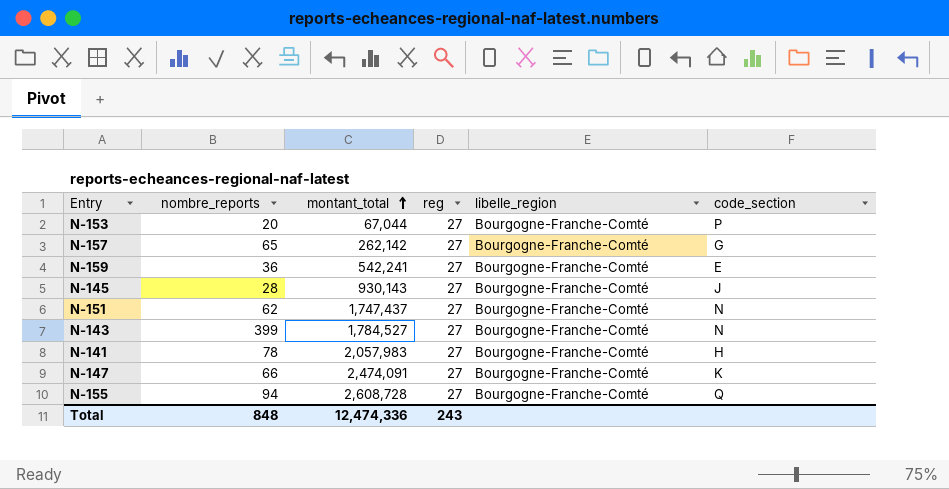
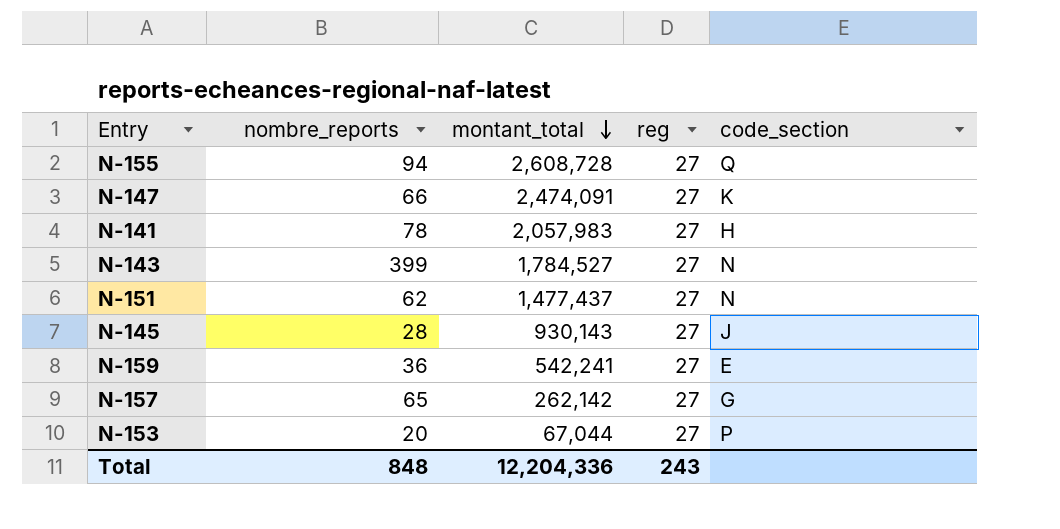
row order: montant_total ascending -> montant_total descending
column libelle_region | position: 5 -> none
N-151 | montant_total: 1,747,437 -> 1,477,437
Total | montant_total: 12,474,336 -> 12,204,336

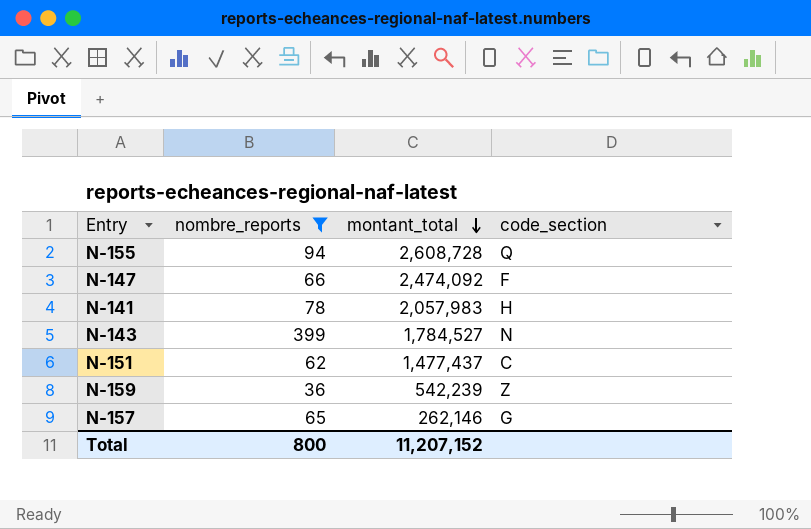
filter: none -> nombre_reports >= 36
column reg | position: 4 -> none
N-147 | montant_total: 2,474,091 -> 2,474,092
N-147 | code_section: K -> F
N-151 | code_section: N -> C
N-159 | montant_total: 542,241 -> 542,239
N-159 | code_section: E -> Z
N-157 | montant_total: 262,142 -> 262,146
Total | nombre_reports: 848 -> 800
Total | montant_total: 12,204,336 -> 11,207,152

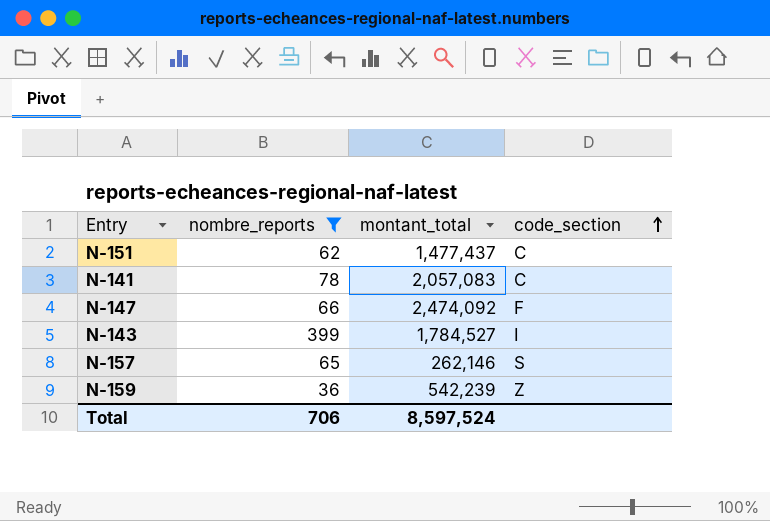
row order: montant_total descending -> code_section ascending
row N-155: 94 | 2,608,728 | Q -> none
N-141 | montant_total: 2,057,983 -> 2,057,083
N-141 | code_section: H -> C
N-143 | code_section: N -> I
N-157 | code_section: G -> S
Total | nombre_reports: 800 -> 706
Total | montant_total: 11,207,152 -> 8,597,524

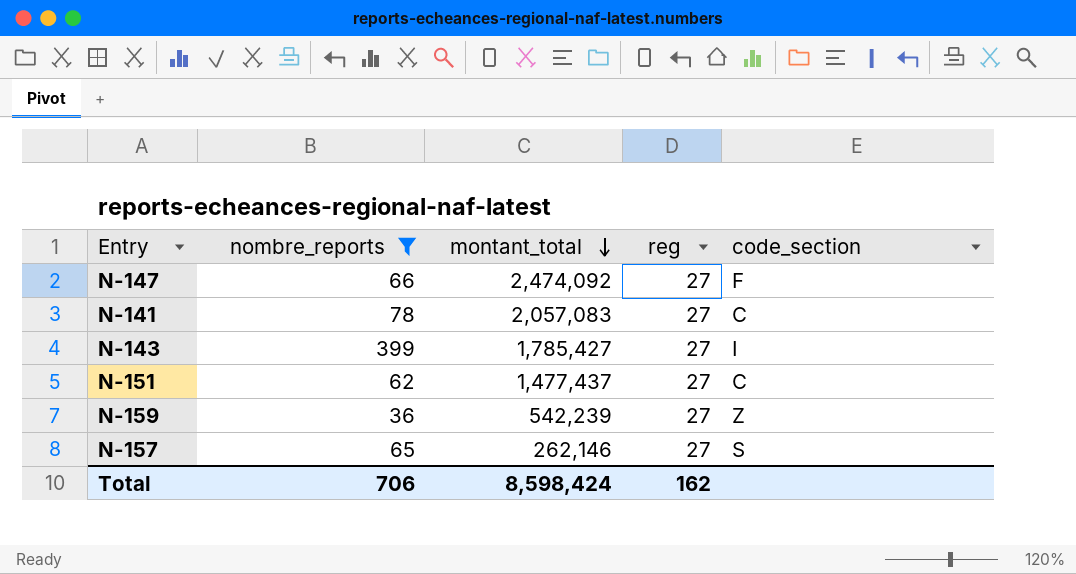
row order: code_section ascending -> montant_total descending
column reg | position: none -> 4
N-143 | montant_total: 1,784,527 -> 1,785,427
Total | montant_total: 8,597,524 -> 8,598,424

